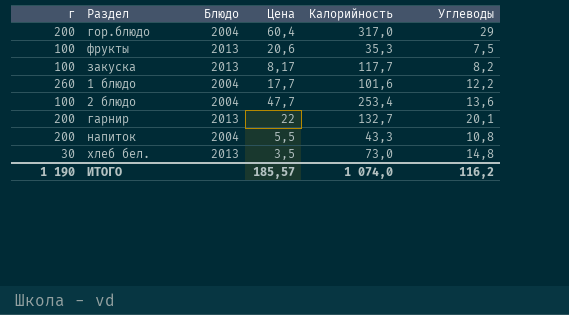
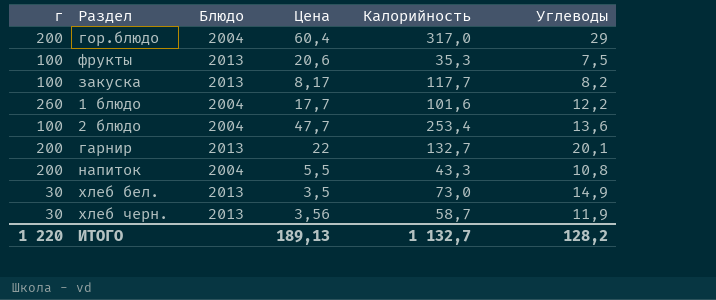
хлеб бел. | Углеводы: 14,8 -> 14,9
row хлеб черн.: none -> 30 | 2013 | 3,56 | 58,7 | 11,9
ИТОГО | г: 1 190 -> 1 220
ИТОГО | Цена: 185,57 -> 189,13
ИТОГО | Калорийность: 1 074,0 -> 1 132,7
ИТОГО | Углеводы: 116,2 -> 128,2

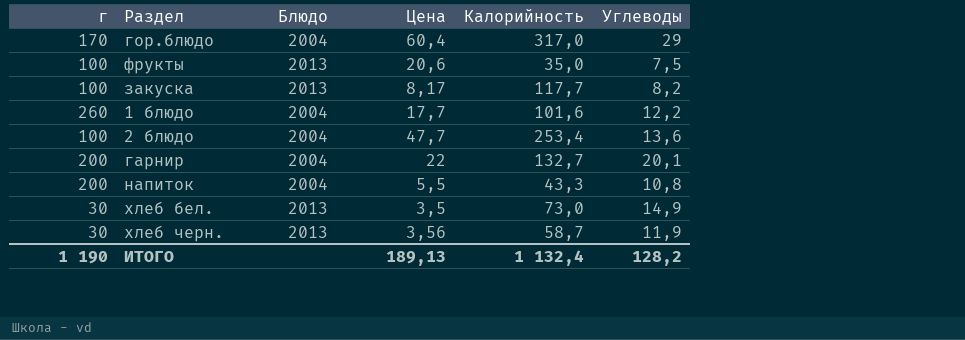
гор.блюдо | г: 200 -> 170
фрукты | Калорийность: 35,3 -> 35,0
гарнир | Блюдо: 2013 -> 2004
ИТОГО | г: 1 220 -> 1 190
ИТОГО | Калорийность: 1 132,7 -> 1 132,4

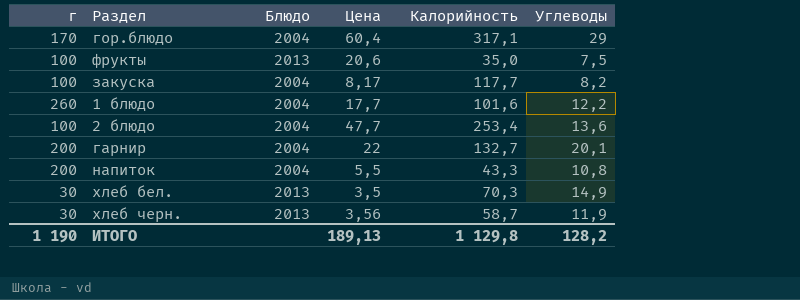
гор.блюдо | Калорийность: 317,0 -> 317,1
закуска | Блюдо: 2013 -> 2004
хлеб бел. | Калорийность: 73,0 -> 70,3
ИТОГО | Калорийность: 1 132,4 -> 1 129,8

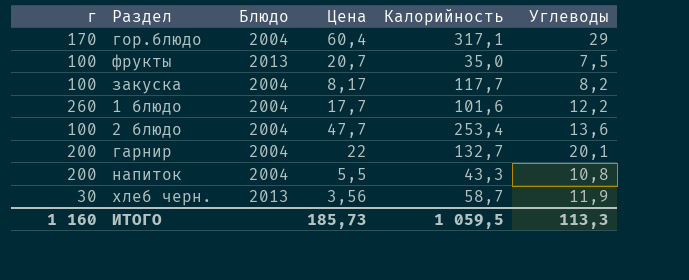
row хлеб бел.: 30 | 2013 | 3,5 | 70,3 | 14,9 -> none
фрукты | Цена: 20,6 -> 20,7
ИТОГО | г: 1 190 -> 1 160
ИТОГО | Цена: 189,13 -> 185,73
ИТОГО | Калорийность: 1 129,8 -> 1 059,5
ИТОГО | Углеводы: 128,2 -> 113,3

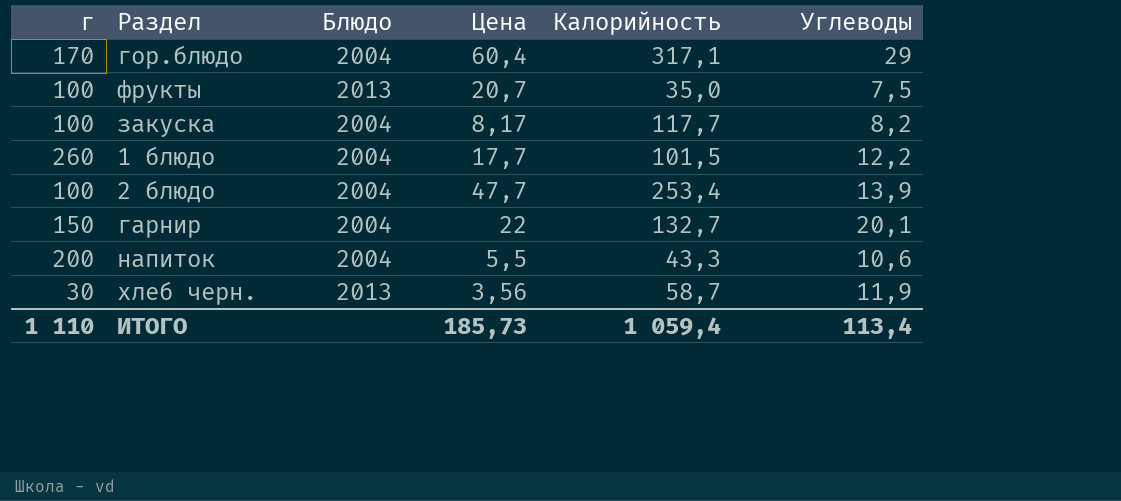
1 блюдо | Калорийность: 101,6 -> 101,5
2 блюдо | Углеводы: 13,6 -> 13,9
гарнир | г: 200 -> 150
напиток | Углеводы: 10,8 -> 10,6
ИТОГО | г: 1 160 -> 1 110
ИТОГО | Калорийность: 1 059,5 -> 1 059,4
ИТОГО | Углеводы: 113,3 -> 113,4

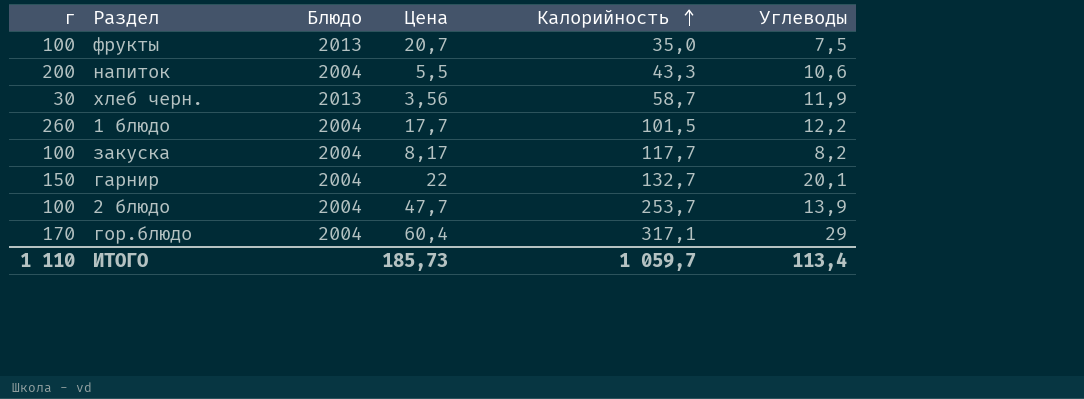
row order: none -> Калорийность ascending
2 блюдо | Калорийность: 253,4 -> 253,7
ИТОГО | Калорийность: 1 059,4 -> 1 059,7

